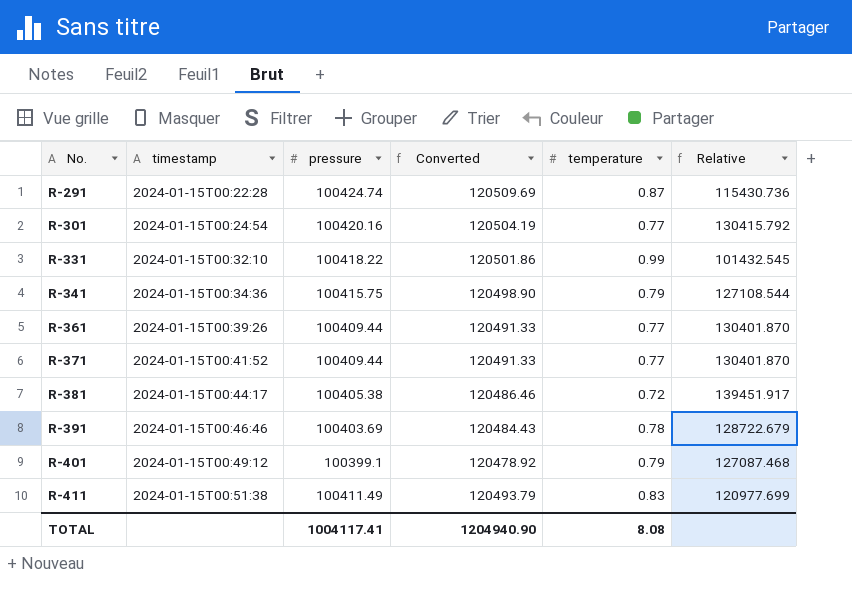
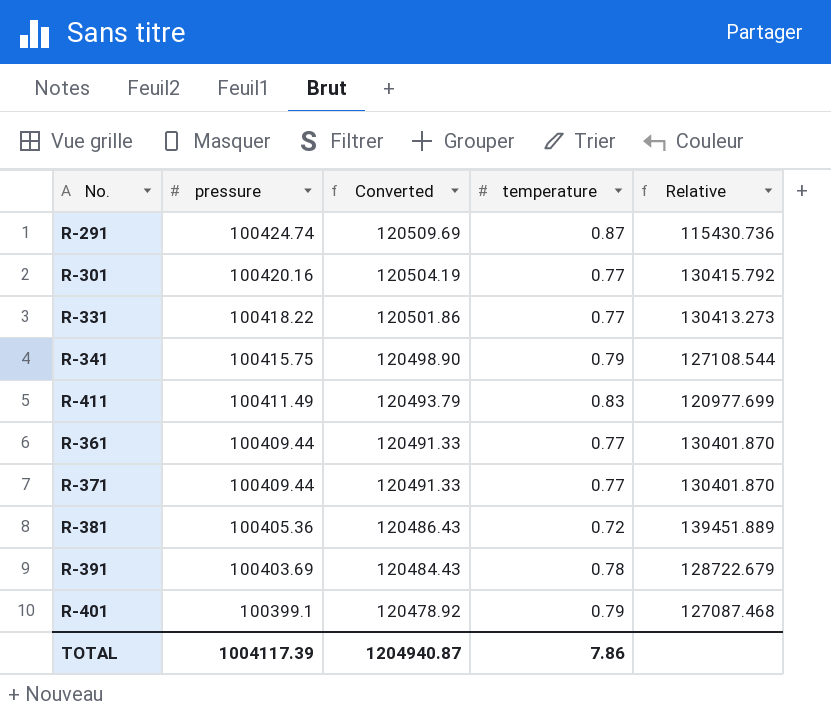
row order: No. ascending -> pressure descending
column timestamp | position: 2 -> none
R-331 | temperature: 0.99 -> 0.77
R-331 | Relative: 101432.545 -> 130413.273
R-381 | pressure: 100405.38 -> 100405.36
R-381 | Converted: 120486.46 -> 120486.43
R-381 | Relative: 139451.917 -> 139451.889
TOTAL | pressure: 1004117.41 -> 1004117.39
TOTAL | Converted: 1204940.90 -> 1204940.87
TOTAL | temperature: 8.08 -> 7.86

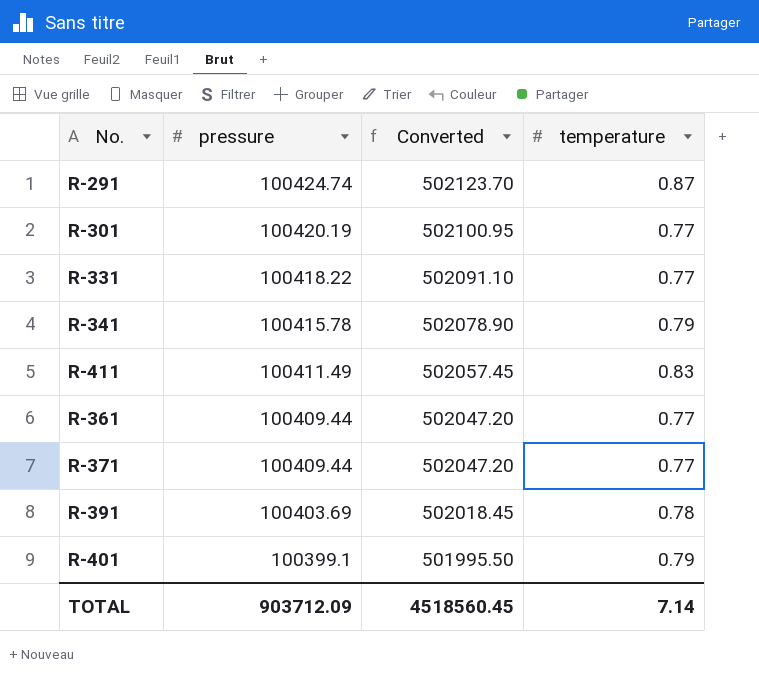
column Relative | formula: [pressure] / [temperature] -> none
column Converted | formula: [pressure] * 1.2 -> [pressure] * 5
row R-381: 100405.36 | 120486.43 | 0.72 | 139451.889 -> none
R-301 | pressure: 100420.16 -> 100420.19
R-341 | pressure: 100415.75 -> 100415.78
TOTAL | pressure: 1004117.39 -> 903712.09
TOTAL | Converted: 1204940.87 -> 4518560.45
TOTAL | temperature: 7.86 -> 7.14

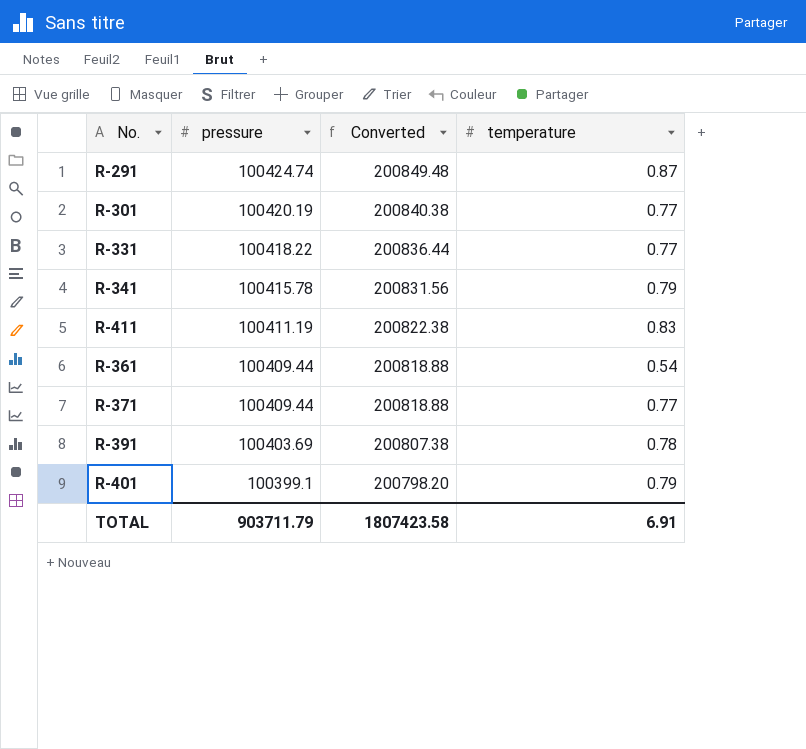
column Converted | formula: [pressure] * 5 -> [pressure] * 2
R-411 | pressure: 100411.49 -> 100411.19
R-361 | temperature: 0.77 -> 0.54
TOTAL | pressure: 903712.09 -> 903711.79
TOTAL | Converted: 4518560.45 -> 1807423.58
TOTAL | temperature: 7.14 -> 6.91

